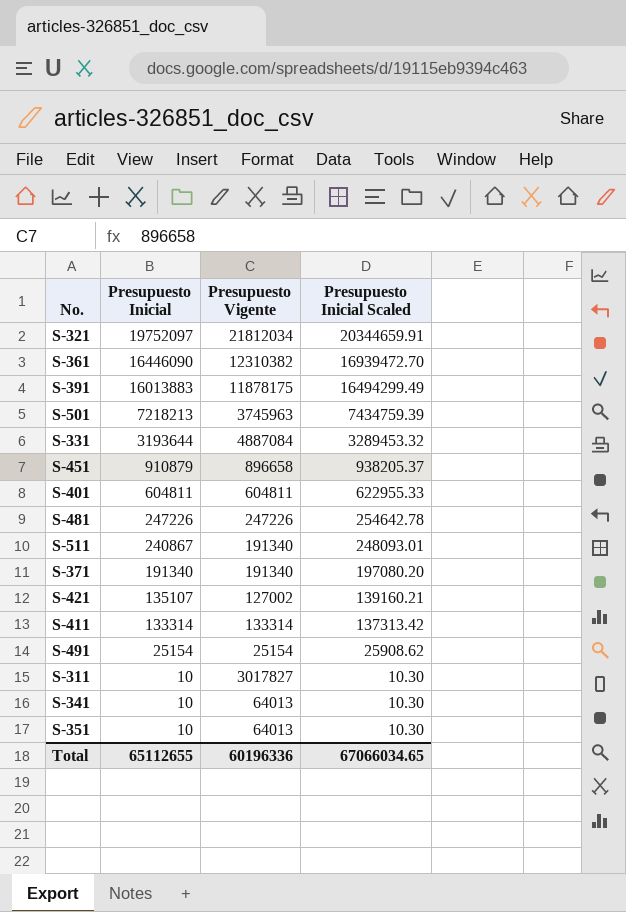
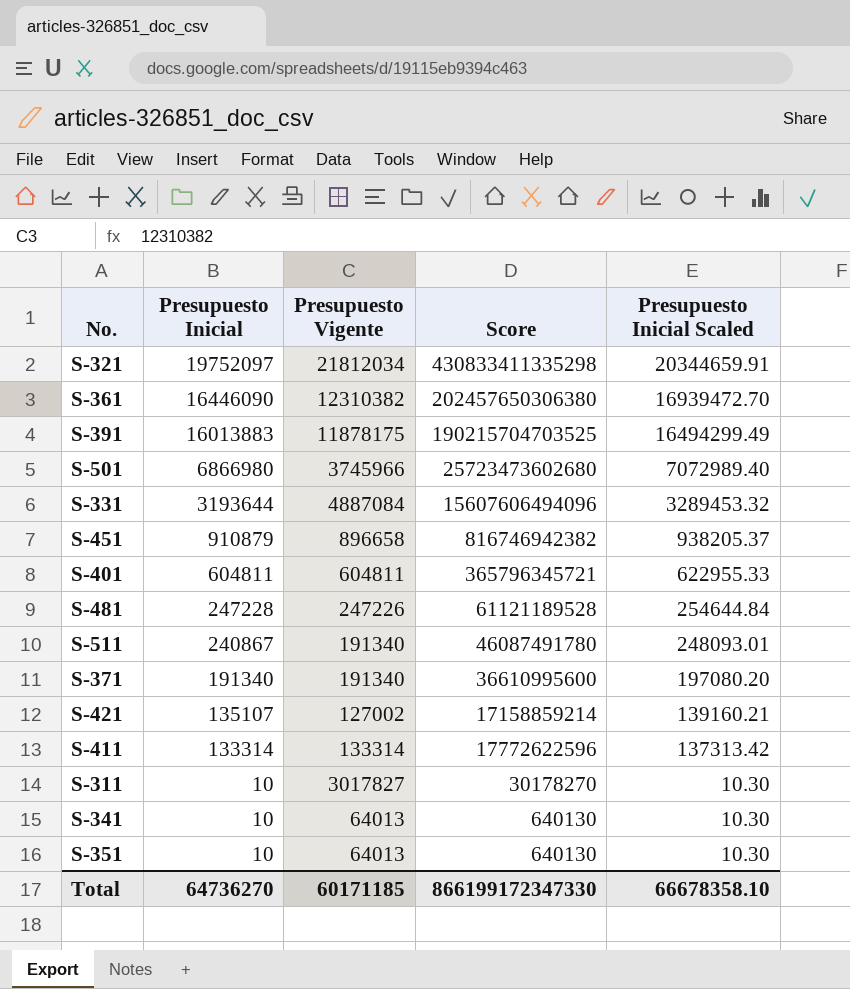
column Score | formula: none -> [Presupuesto Inicial] * [Presupuesto Vigente]
row S-491: 25154 | 25154 | 25908.62 -> none
S-501 | Presupuesto Inicial: 7218213 -> 6866980
S-501 | Presupuesto Vigente: 3745963 -> 3745966
S-501 | Presupuesto Inicial Scaled: 7434759.39 -> 7072989.40
S-481 | Presupuesto Inicial: 247226 -> 247228
S-481 | Presupuesto Inicial Scaled: 254642.78 -> 254644.84
Total | Presupuesto Inicial: 65112655 -> 64736270
Total | Presupuesto Vigente: 60196336 -> 60171185
Total | Presupuesto Inicial Scaled: 67066034.65 -> 66678358.10

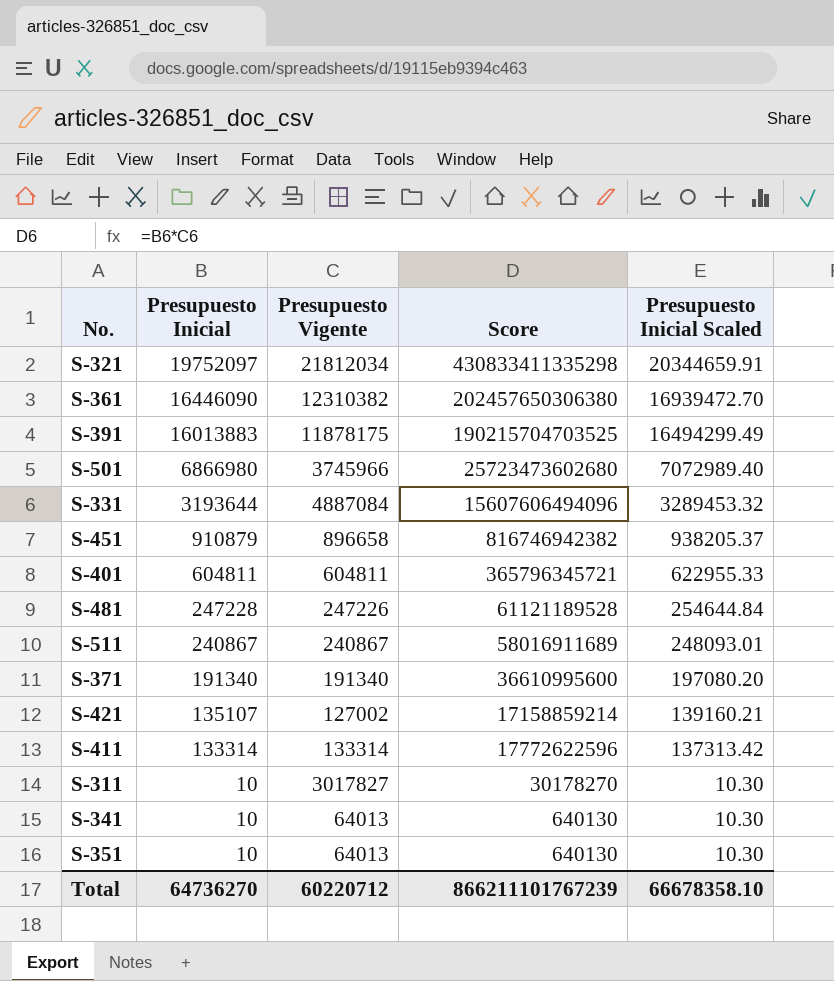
S-511 | Presupuesto Vigente: 191340 -> 240867
S-511 | Score: 46087491780 -> 58016911689
Total | Presupuesto Vigente: 60171185 -> 60220712
Total | Score: 866199172347330 -> 866211101767239

